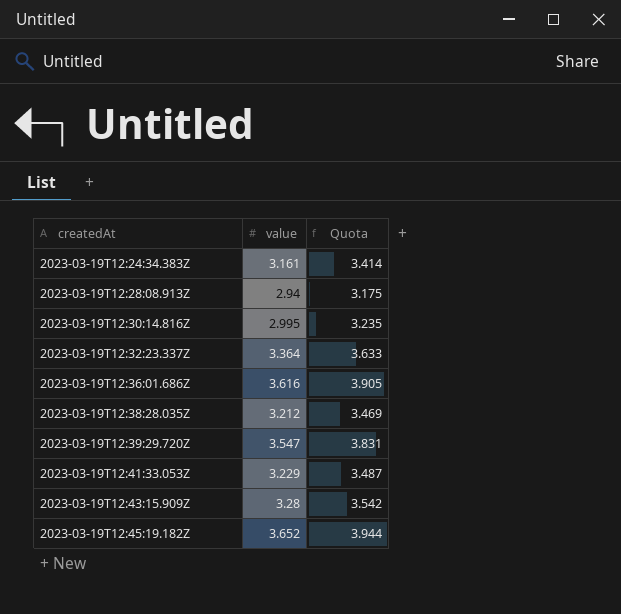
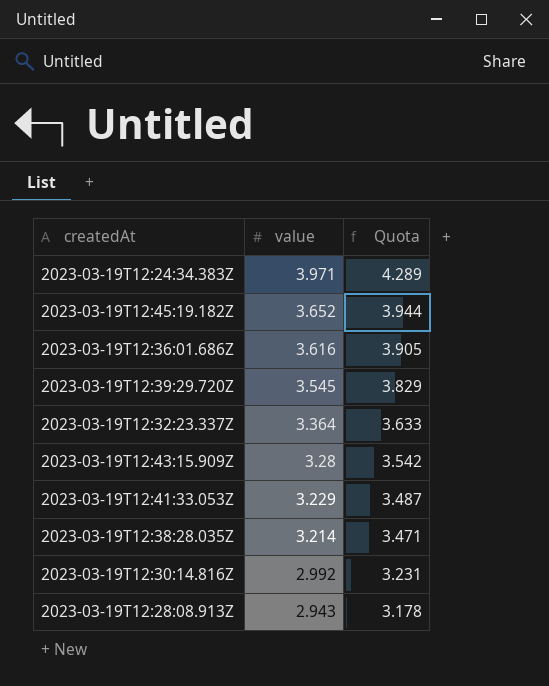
row order: createdAt ascending -> value descending
2023-03-19T12:24:34.383Z | value: 3.161 -> 3.971
2023-03-19T12:24:34.383Z | Quota: 3.414 -> 4.289
2023-03-19T12:39:29.720Z | value: 3.547 -> 3.545
2023-03-19T12:39:29.720Z | Quota: 3.831 -> 3.829
2023-03-19T12:38:28.035Z | value: 3.212 -> 3.214
2023-03-19T12:38:28.035Z | Quota: 3.469 -> 3.471
2023-03-19T12:30:14.816Z | value: 2.995 -> 2.992
2023-03-19T12:30:14.816Z | Quota: 3.235 -> 3.231
2023-03-19T12:28:08.913Z | value: 2.94 -> 2.943
2023-03-19T12:28:08.913Z | Quota: 3.175 -> 3.178

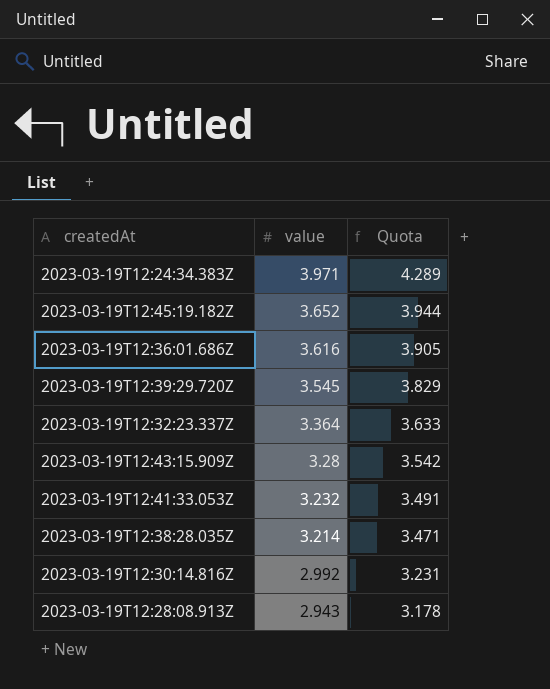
2023-03-19T12:41:33.053Z | value: 3.229 -> 3.232
2023-03-19T12:41:33.053Z | Quota: 3.487 -> 3.491

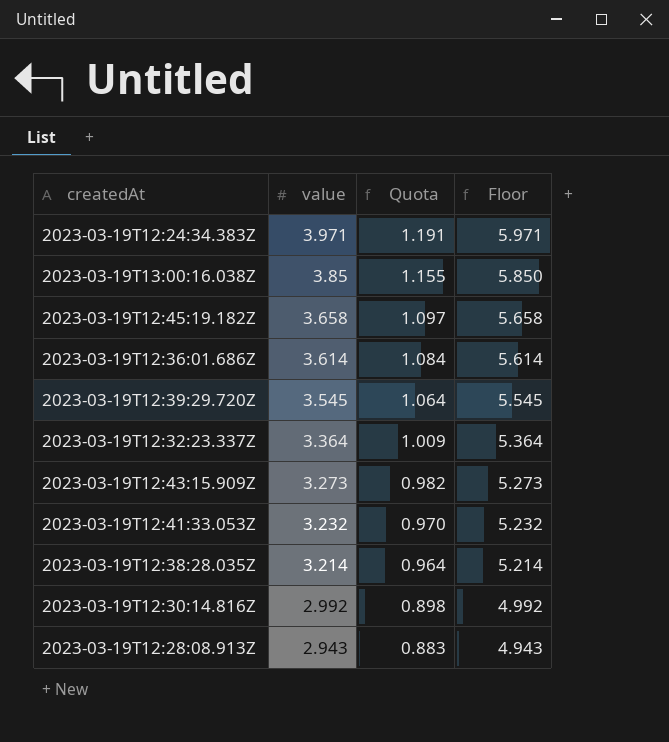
column Quota | formula: [value] * 1.08 -> [value] * 0.3
column Floor | formula: none -> [value] + 2
row 2023-03-19T13:00:16.038Z: none -> 3.85 | 1.155 | 5.850
2023-03-19T12:45:19.182Z | value: 3.652 -> 3.658
2023-03-19T12:36:01.686Z | value: 3.616 -> 3.614
2023-03-19T12:43:15.909Z | value: 3.28 -> 3.273

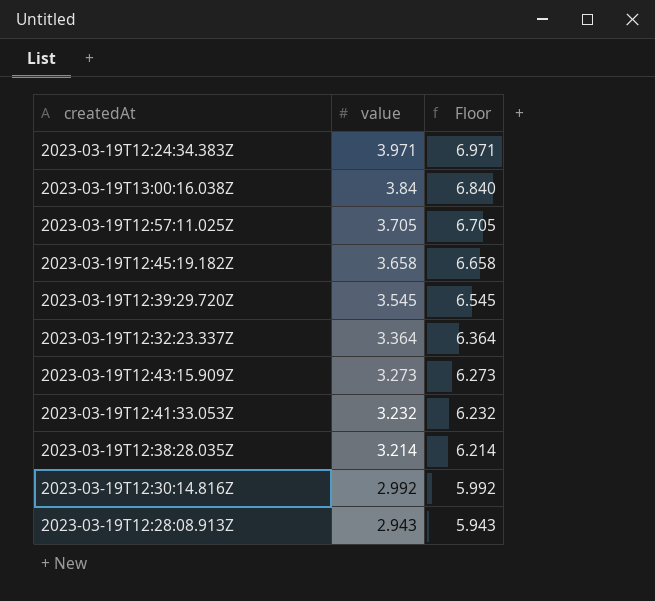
column Quota | formula: [value] * 0.3 -> none
column Floor | formula: [value] + 2 -> [value] + 3
row 2023-03-19T12:36:01.686Z: 3.614 | 1.084 | 5.614 -> none
2023-03-19T13:00:16.038Z | value: 3.85 -> 3.84
row 2023-03-19T12:57:11.025Z: none -> 3.705 | 6.705

